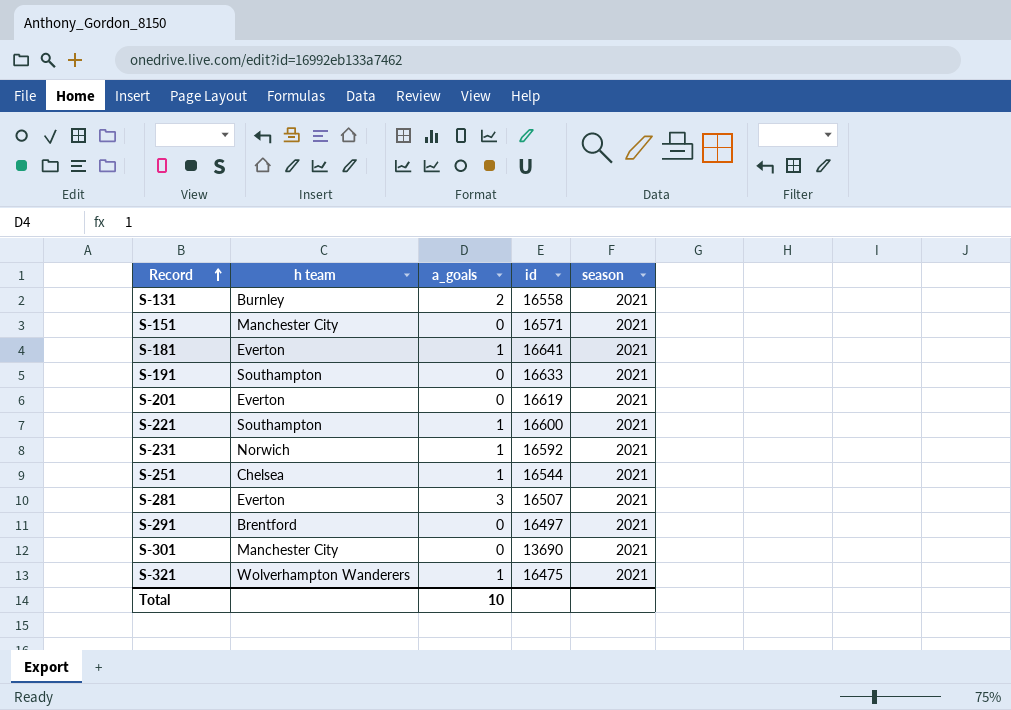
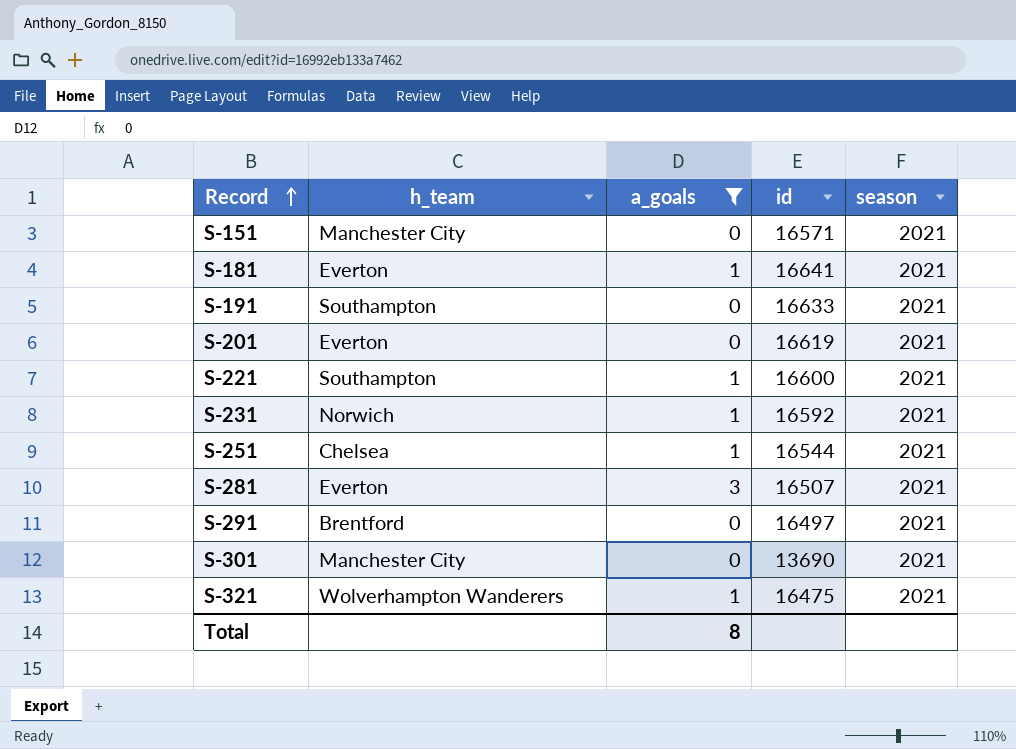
filter: none -> a_goals != 2
column name: h team -> h_team
Total | a_goals: 10 -> 8

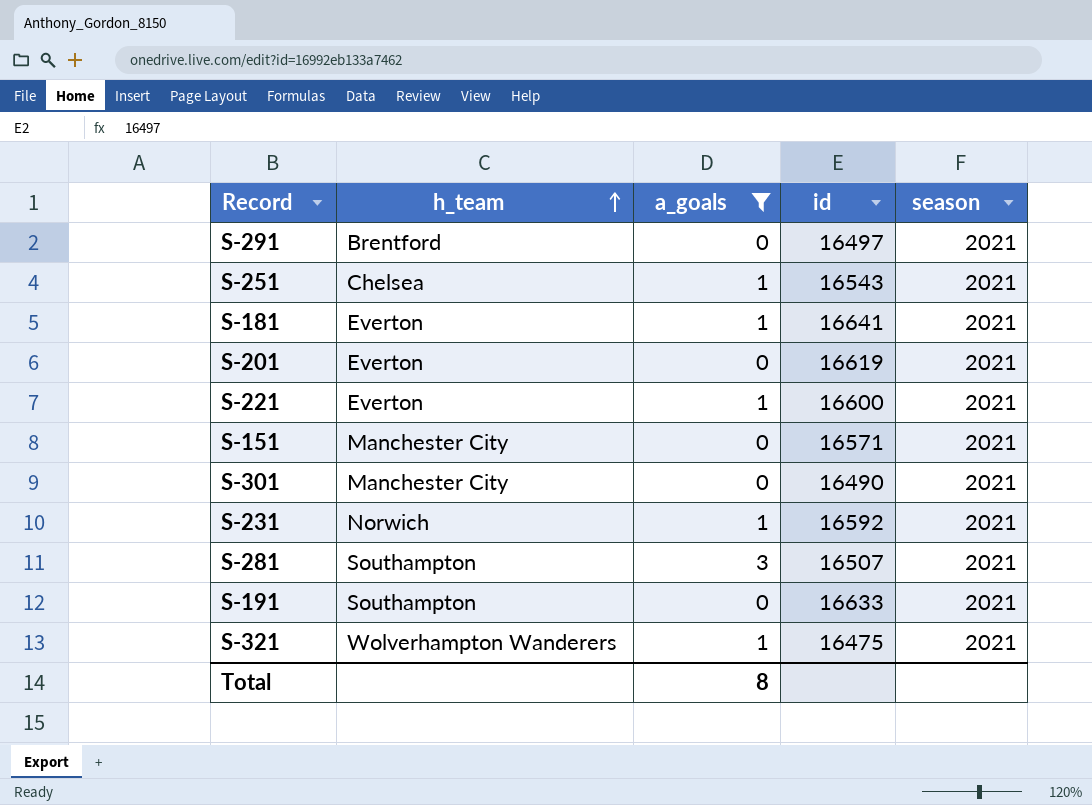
row order: Record ascending -> h_team ascending
S-251 | id: 16544 -> 16543
S-221 | h_team: Southampton -> Everton
S-301 | id: 13690 -> 16490
S-281 | h_team: Everton -> Southampton

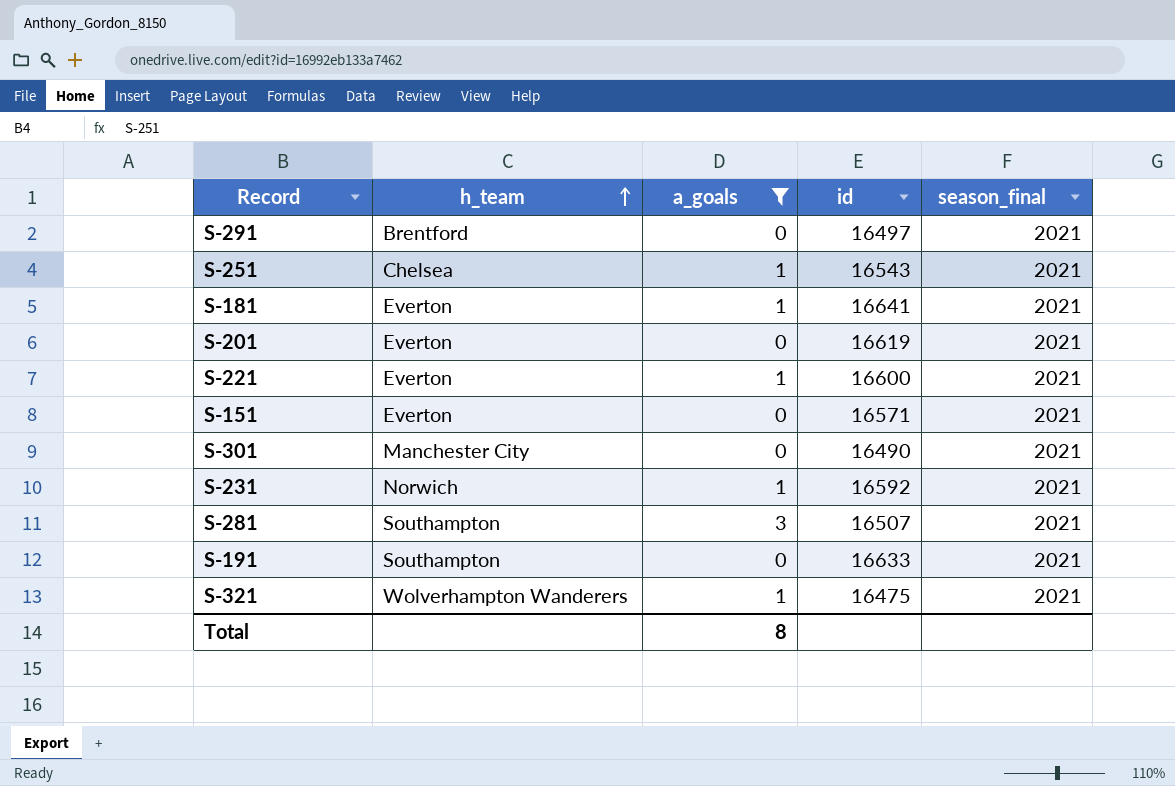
column name: season -> season_final
S-151 | h_team: Manchester City -> Everton

